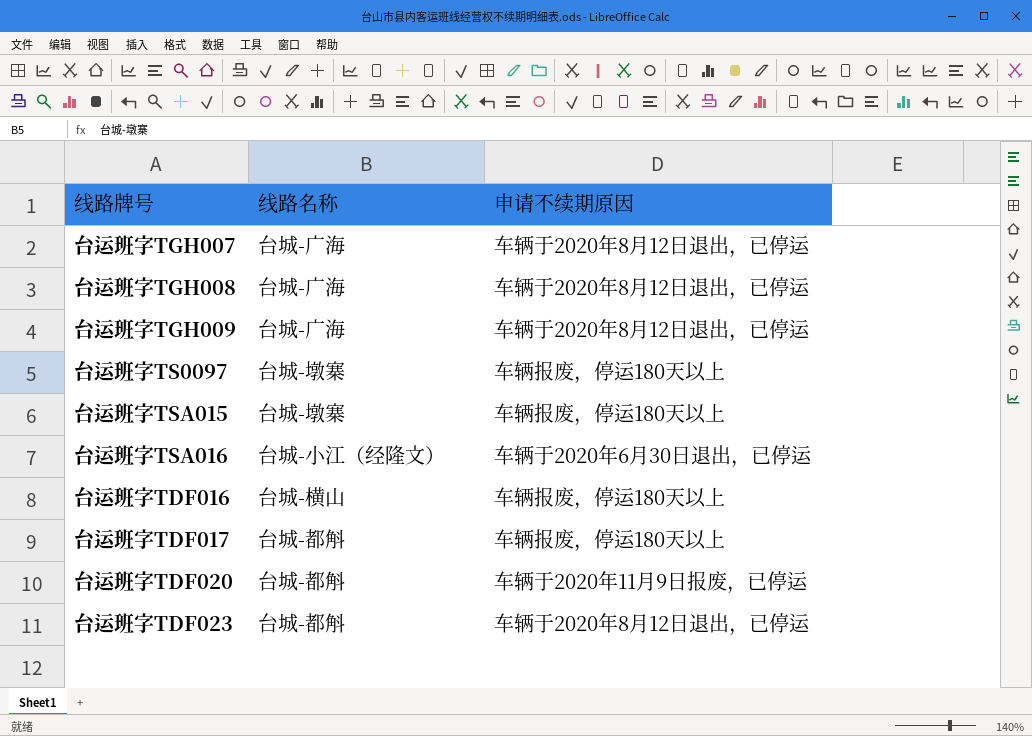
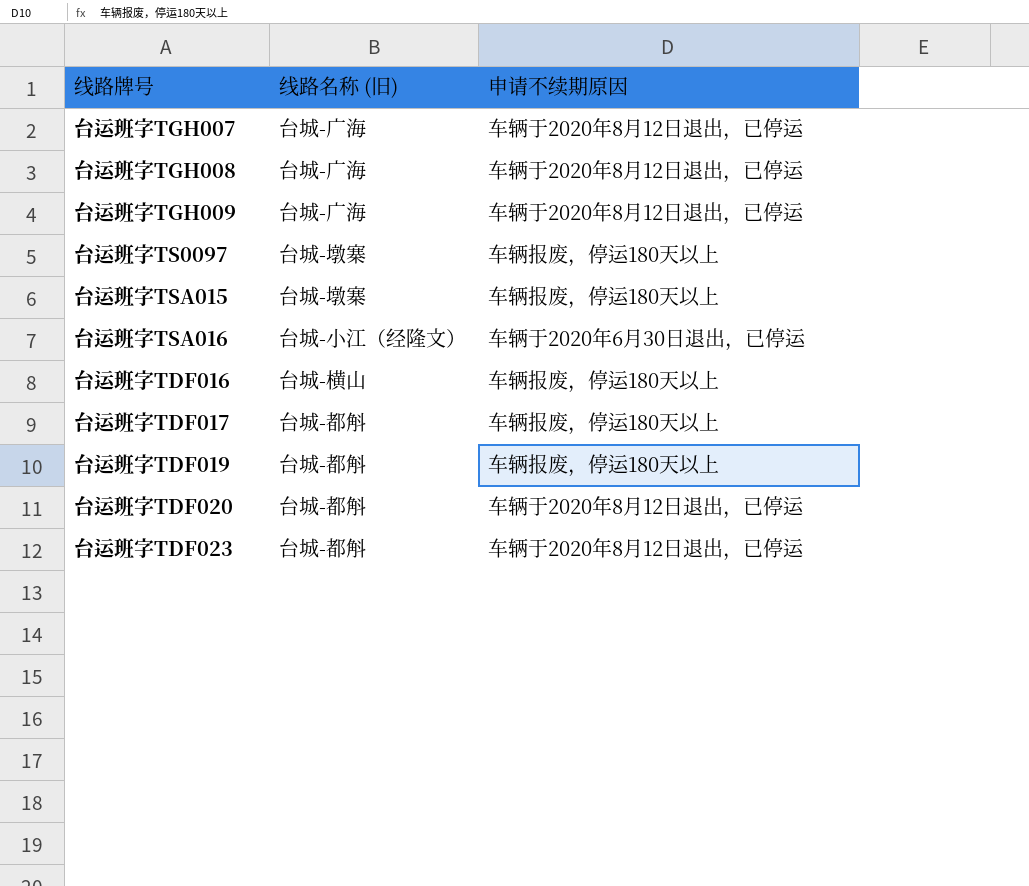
column name: 线路名称 -> 线路名称 (旧)
row 台运班字TDF019: none -> 台城-都斛 | 车辆报废，停运180天以上
台运班字TDF020 | 申请不续期原因: 车辆于2020年11月9日报废，已停运 -> 车辆于2020年8月12日退出，已停运

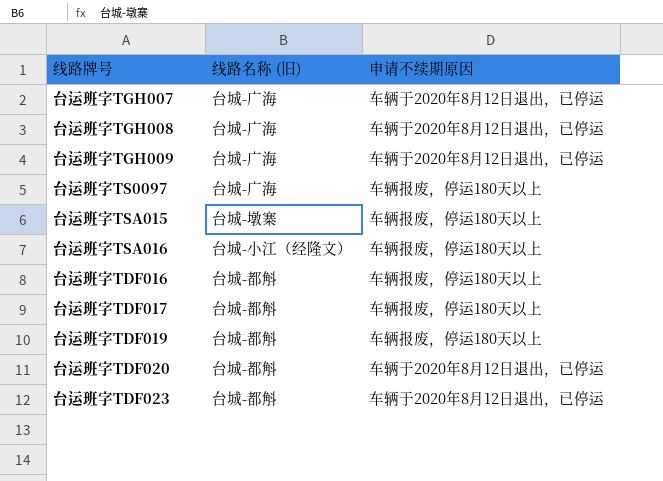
台运班字TS0097 | 线路名称 (旧): 台城-墩寨 -> 台城-广海
台运班字TSA016 | 申请不续期原因: 车辆于2020年6月30日退出，已停运 -> 车辆报废，停运180天以上
台运班字TDF016 | 线路名称 (旧): 台城-横山 -> 台城-都斛

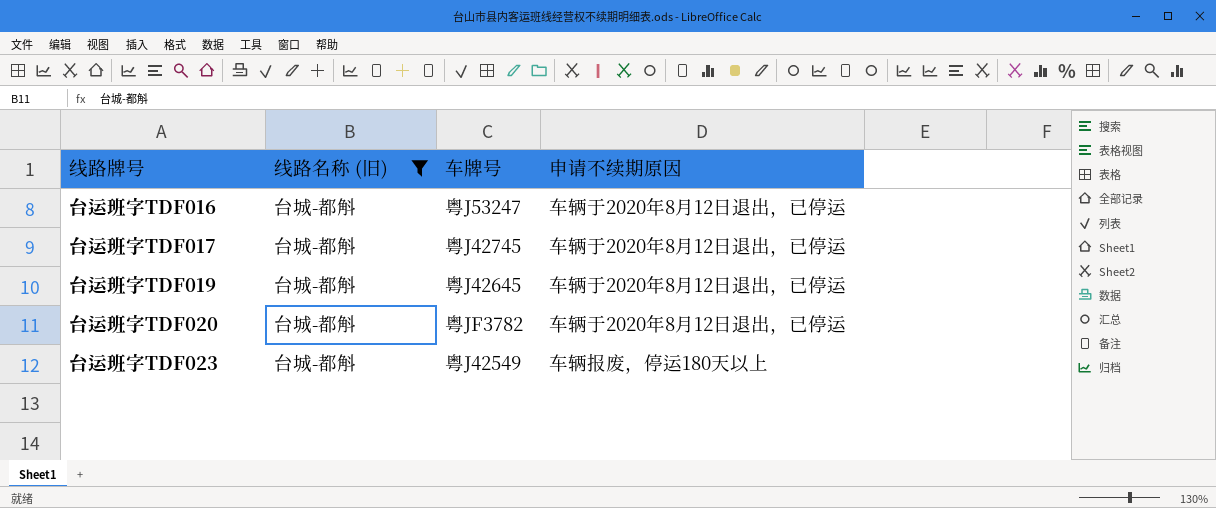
filter: none -> 线路名称 (旧) = 台城-都斛
column 车牌号 | position: none -> 3
台运班字TDF016 | 申请不续期原因: 车辆报废，停运180天以上 -> 车辆于2020年8月12日退出，已停运
台运班字TDF017 | 申请不续期原因: 车辆报废，停运180天以上 -> 车辆于2020年8月12日退出，已停运
台运班字TDF019 | 申请不续期原因: 车辆报废，停运180天以上 -> 车辆于2020年8月12日退出，已停运
台运班字TDF023 | 申请不续期原因: 车辆于2020年8月12日退出，已停运 -> 车辆报废，停运180天以上

